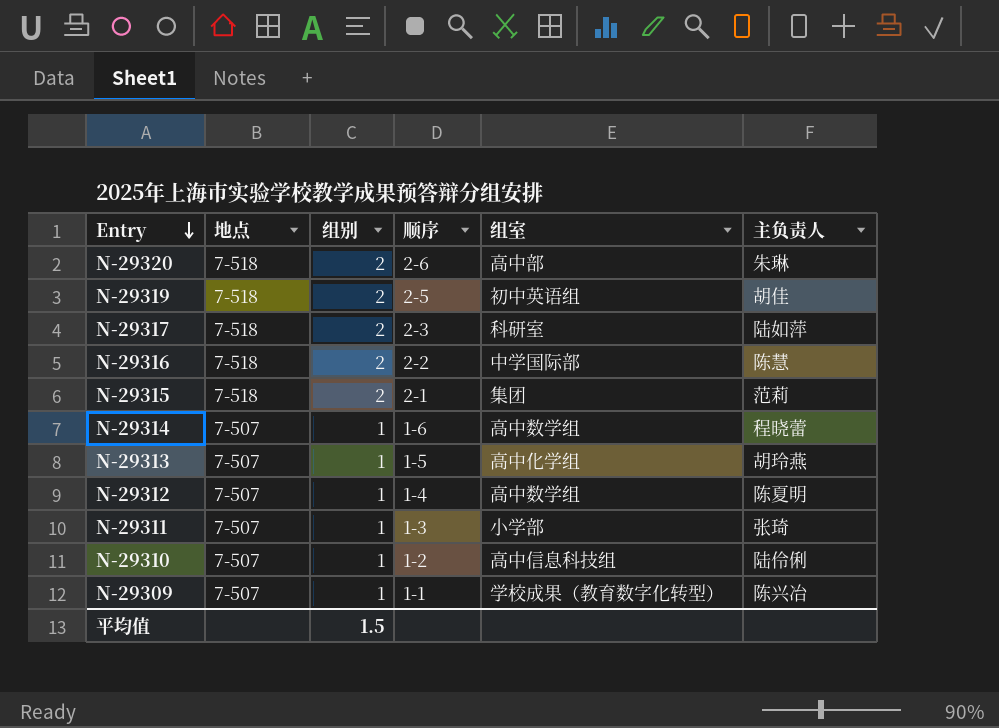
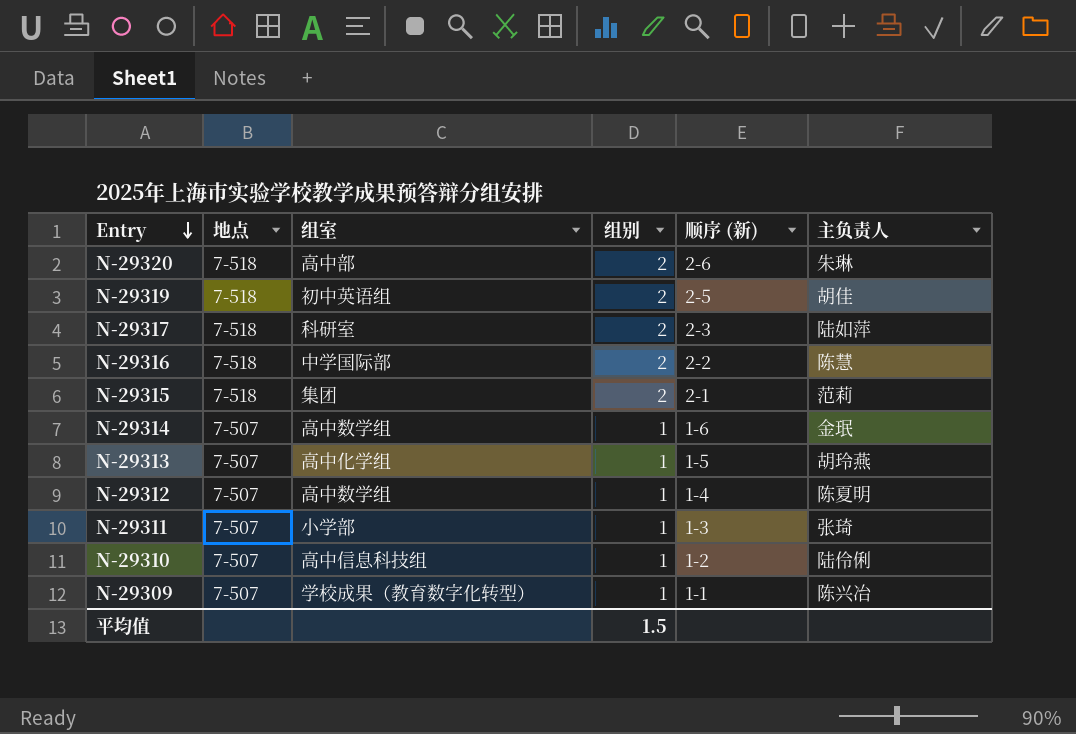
column 组室 | position: 5 -> 3
column name: 顺序 -> 顺序 (新)
N-29314 | 主负责人: 程晓蕾 -> 金珉

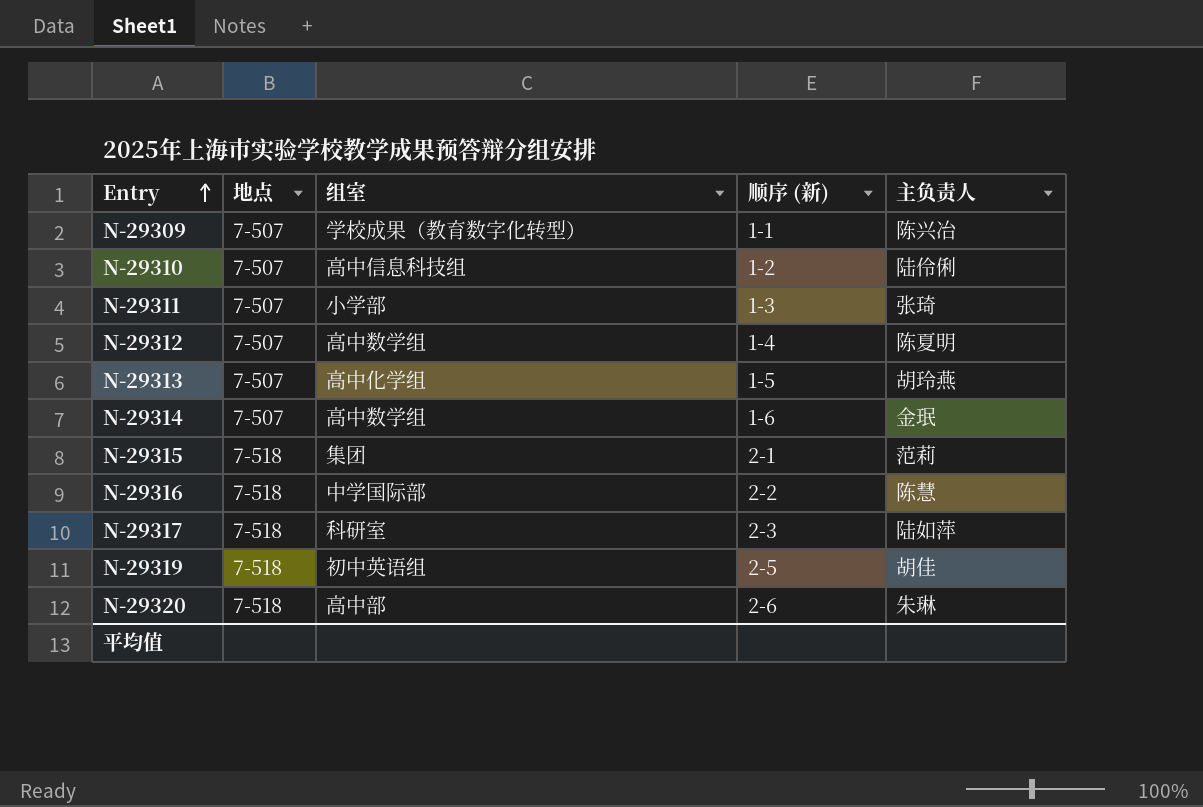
row order: Entry descending -> Entry ascending
column 组别 | position: 4 -> none

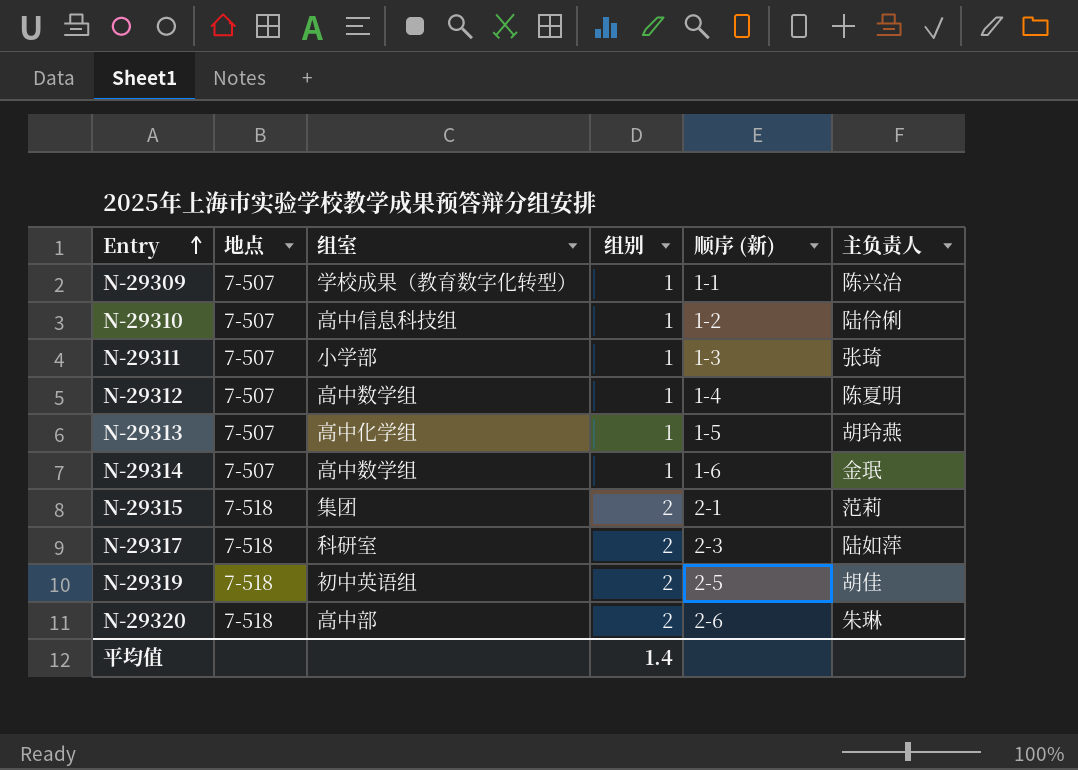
column 组别 | position: none -> 4
row N-29316: 7-518 | 中学国际部 | 2-2 | 陈慧 -> none

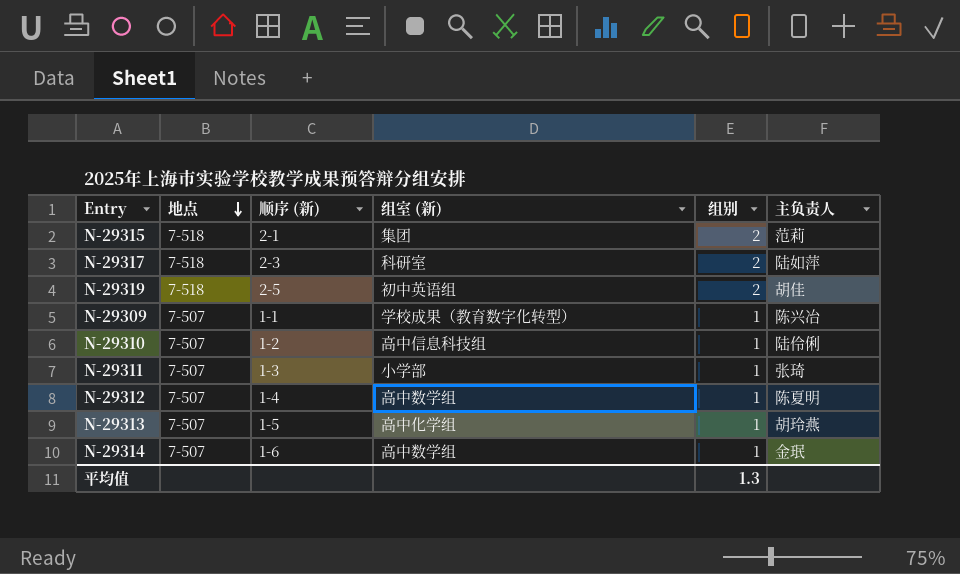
row order: Entry ascending -> 地点 descending
column 顺序 (新) | position: 5 -> 3
column name: 组室 -> 组室 (新)
row N-29320: 7-518 | 高中部 | 2 | 2-6 | 朱琳 -> none
平均值 | 组别: 1.4 -> 1.3

